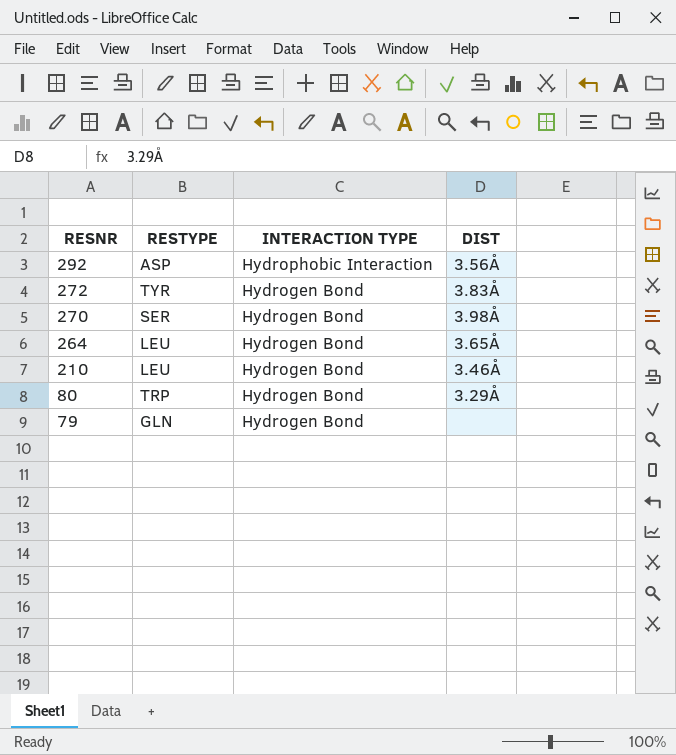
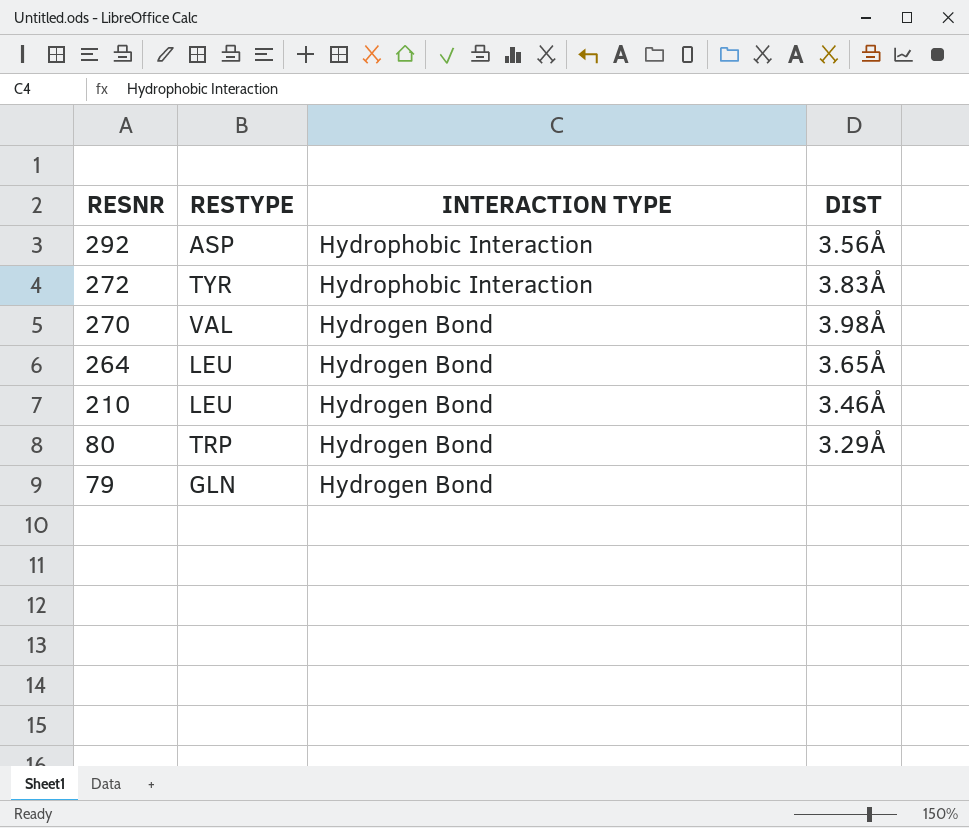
272 | INTERACTION TYPE: Hydrogen Bond -> Hydrophobic Interaction
270 | RESTYPE: SER -> VAL

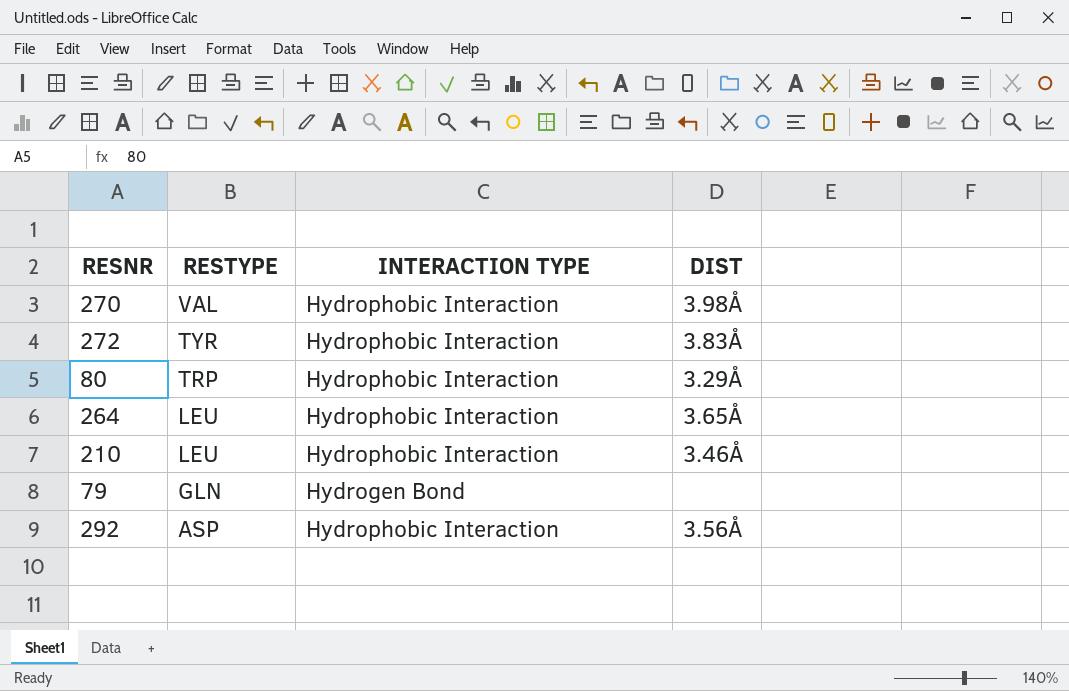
row order: RESNR descending -> RESTYPE descending
270 | INTERACTION TYPE: Hydrogen Bond -> Hydrophobic Interaction
80 | INTERACTION TYPE: Hydrogen Bond -> Hydrophobic Interaction
264 | INTERACTION TYPE: Hydrogen Bond -> Hydrophobic Interaction
210 | INTERACTION TYPE: Hydrogen Bond -> Hydrophobic Interaction

